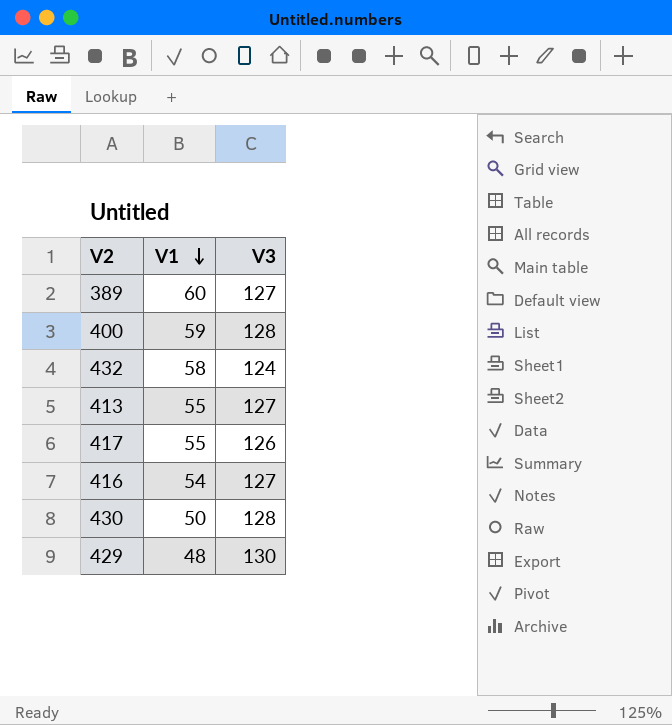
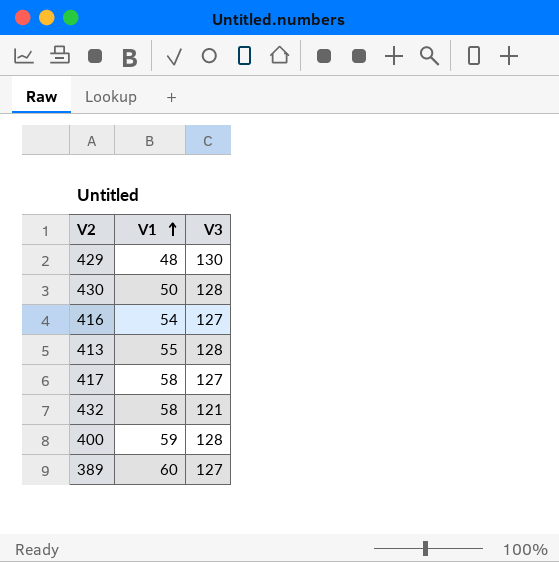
row order: V1 descending -> V1 ascending
413 | V3: 127 -> 128
417 | V1: 55 -> 58
417 | V3: 126 -> 127
432 | V3: 124 -> 121

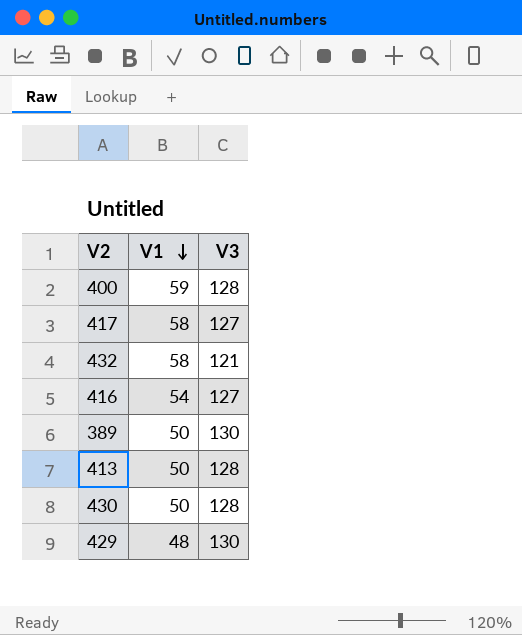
row order: V1 ascending -> V1 descending
389 | V1: 60 -> 50
389 | V3: 127 -> 130
413 | V1: 55 -> 50

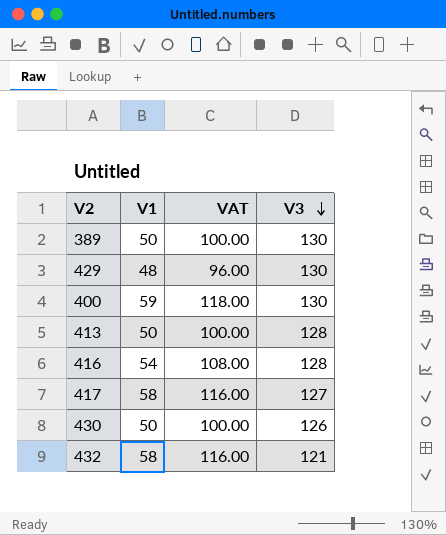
row order: V1 descending -> V3 descending
column VAT | formula: none -> [V1] * 2
400 | V3: 128 -> 130
416 | V3: 127 -> 128
430 | V3: 128 -> 126

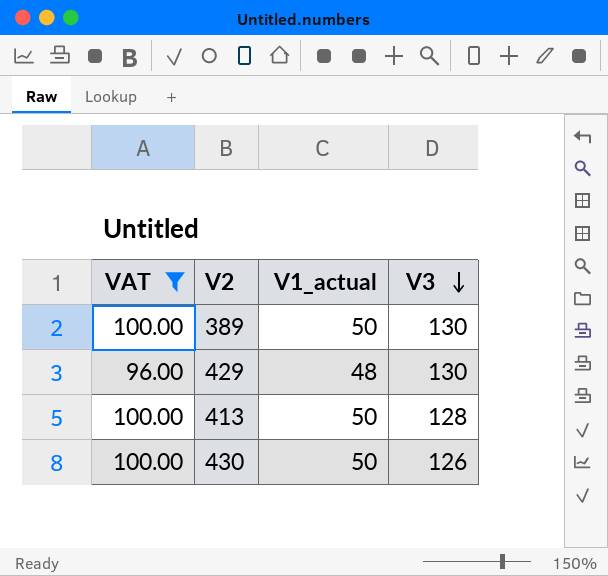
filter: none -> VAT <= 100.00
column VAT | position: 3 -> 1
column name: V1 -> V1_actual

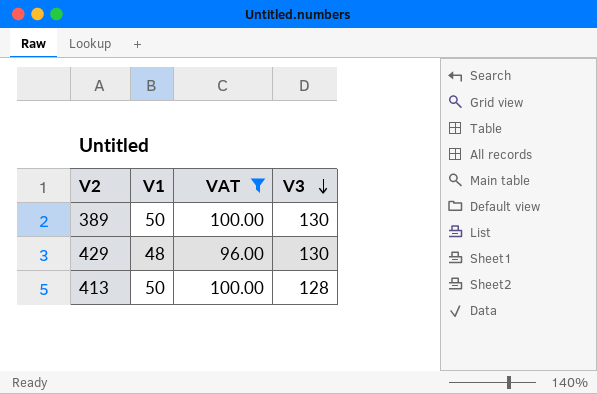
column name: V1_actual -> V1
column VAT | position: 1 -> 3
row 430: 100.00 | 50 | 126 -> none

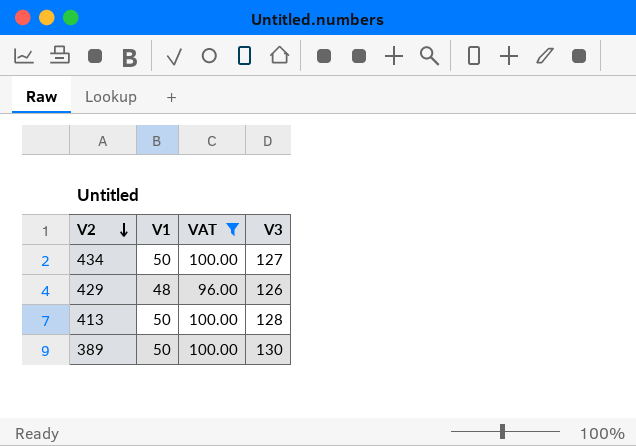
row order: V3 descending -> V2 descending
row 434: none -> 50 | 100.00 | 127
429 | V3: 130 -> 126

